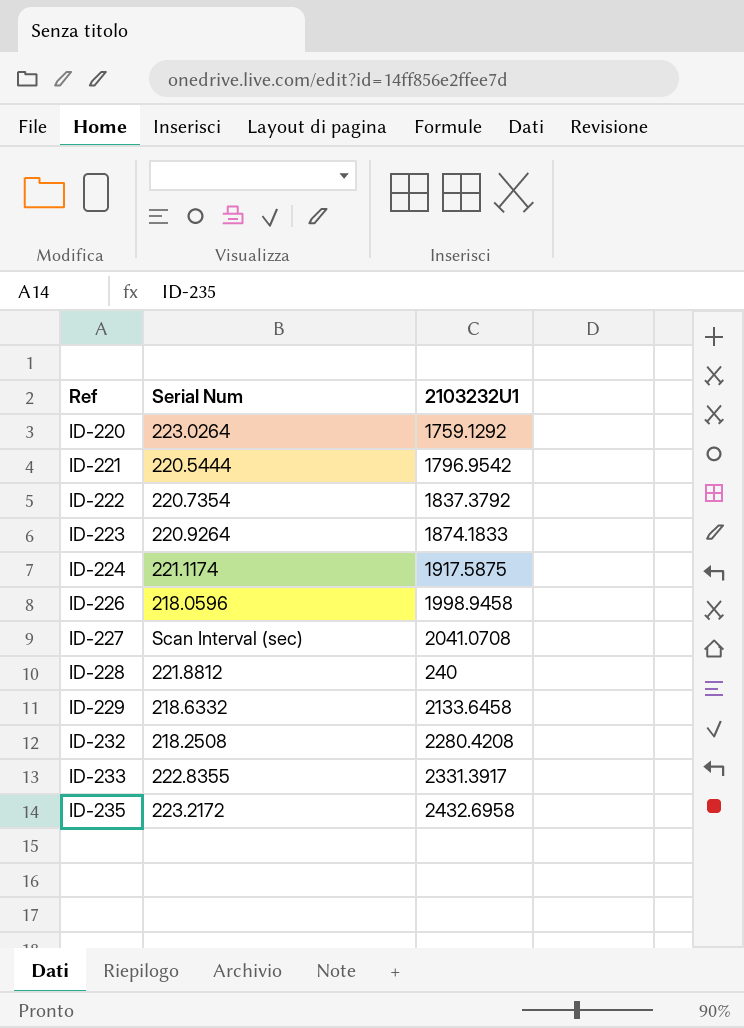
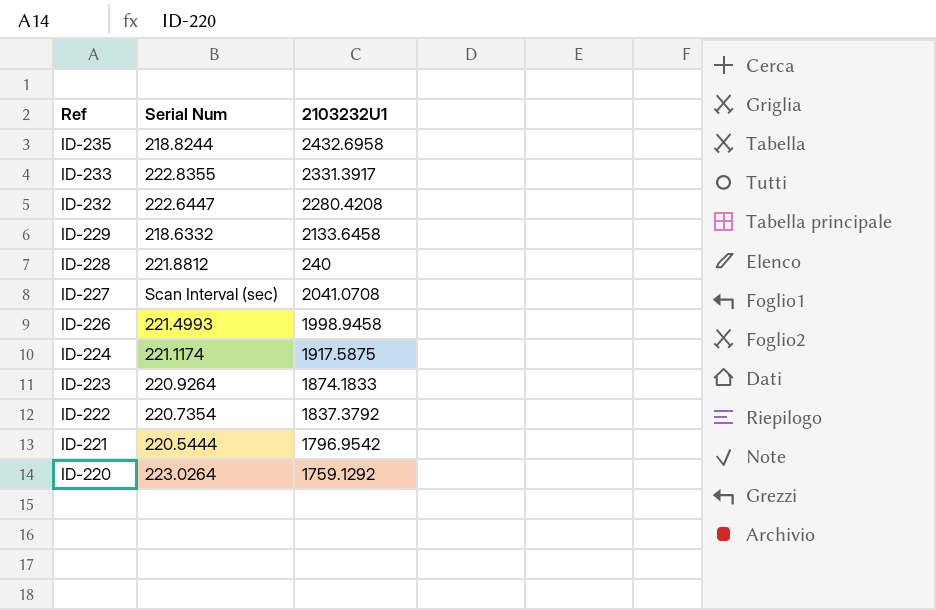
row order: Ref ascending -> Ref descending
ID-235 | Serial Num: 223.2172 -> 218.8244
ID-232 | Serial Num: 218.2508 -> 222.6447
ID-226 | Serial Num: 218.0596 -> 221.4993

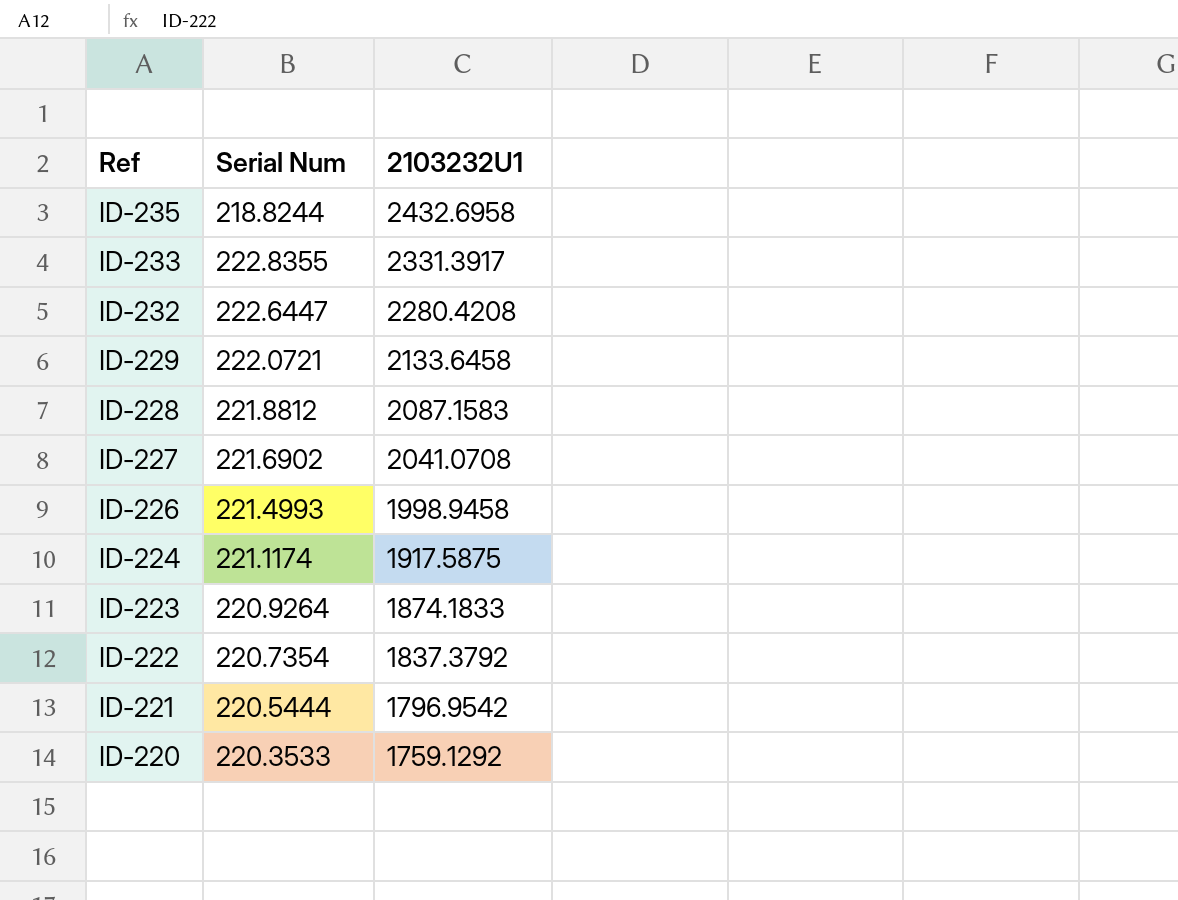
ID-229 | Serial Num: 218.6332 -> 222.0721
ID-228 | 2103232U1: 240 -> 2087.1583
ID-227 | Serial Num: Scan Interval (sec) -> 221.6902
ID-220 | Serial Num: 223.0264 -> 220.3533

